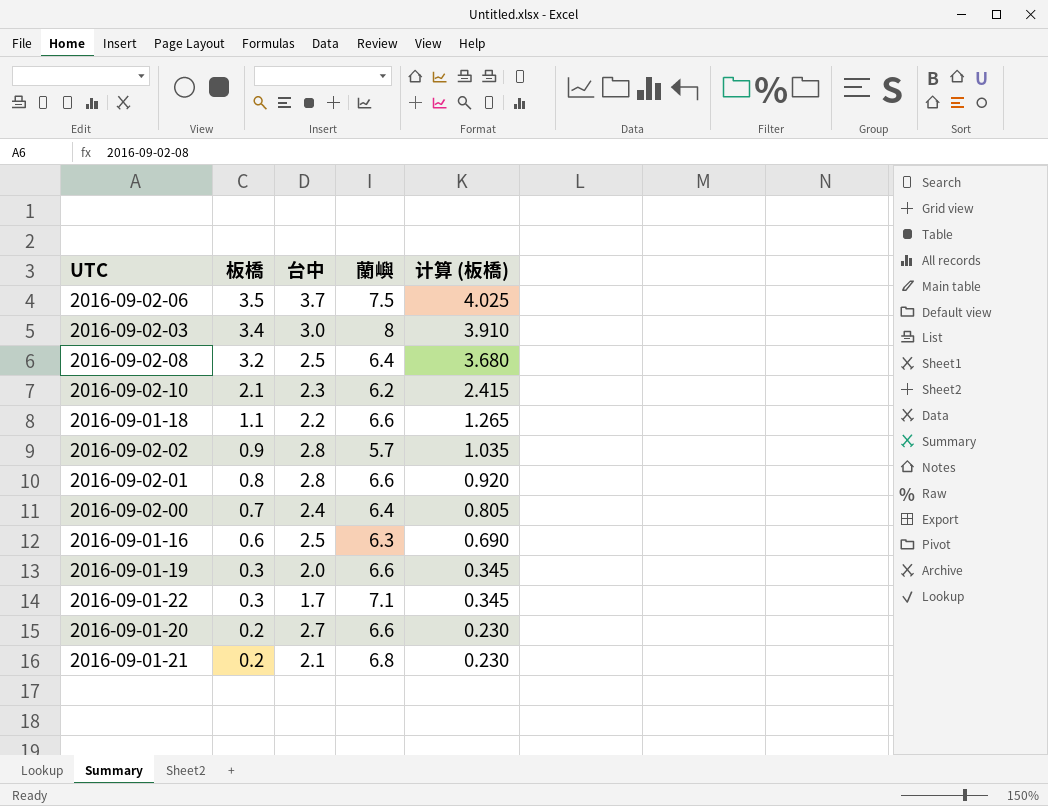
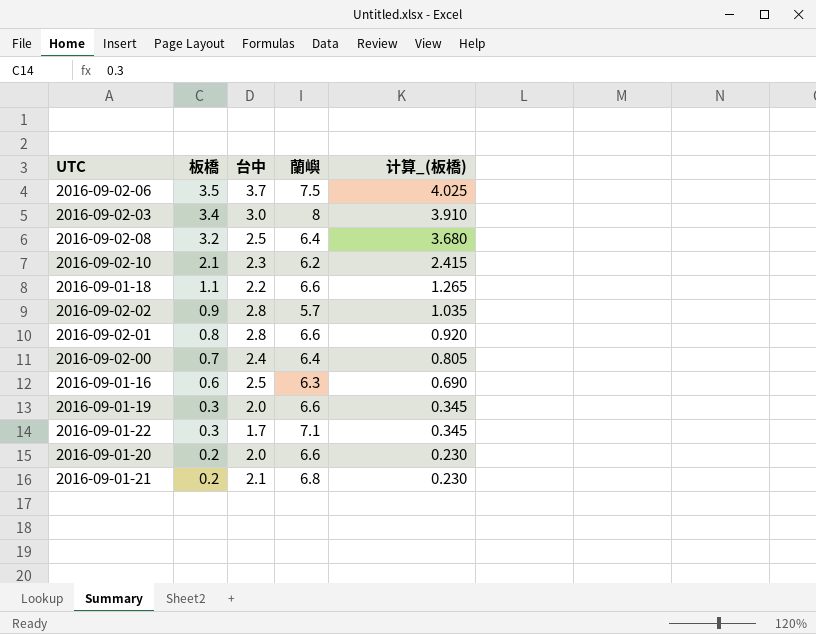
column name: 计算 (板橋) -> 计算_(板橋)
2016-09-01-20 | 台中: 2.7 -> 2.0

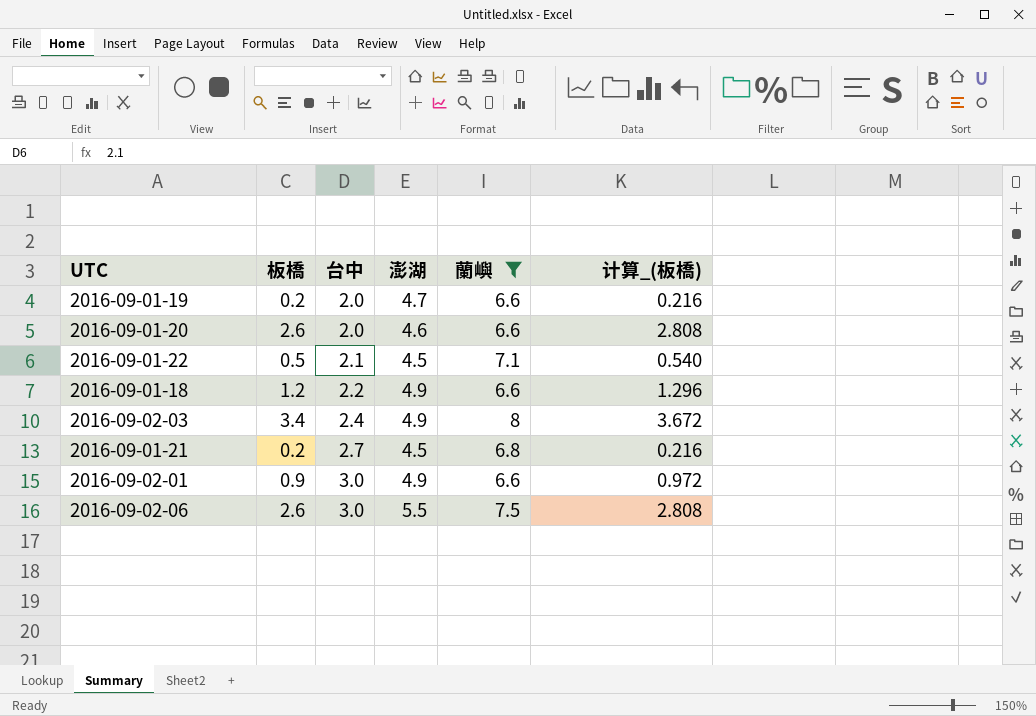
filter: none -> 蘭嶼 >= 6.6
row order: 板橋 descending -> 台中 ascending
column 澎湖 | position: none -> 4
column 计算_(板橋) | formula: [板橋] * 1.15 -> [板橋] * 1.08
2016-09-01-19 | 板橋: 0.3 -> 0.2
2016-09-01-20 | 板橋: 0.2 -> 2.6
2016-09-01-22 | 板橋: 0.3 -> 0.5
2016-09-01-22 | 台中: 1.7 -> 2.1
2016-09-01-18 | 板橋: 1.1 -> 1.2
2016-09-02-03 | 台中: 3.0 -> 2.4
2016-09-01-21 | 台中: 2.1 -> 2.7
2016-09-02-01 | 板橋: 0.8 -> 0.9
2016-09-02-01 | 台中: 2.8 -> 3.0
2016-09-02-06 | 板橋: 3.5 -> 2.6
2016-09-02-06 | 台中: 3.7 -> 3.0

